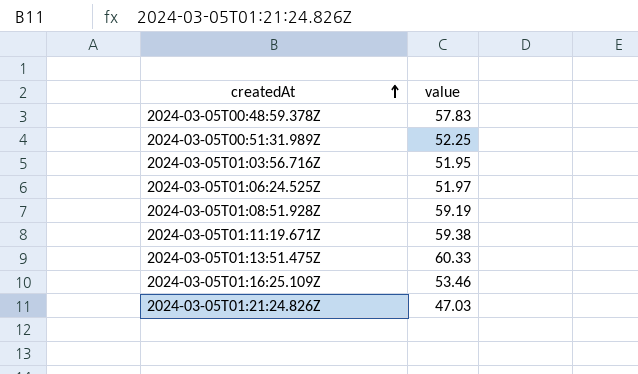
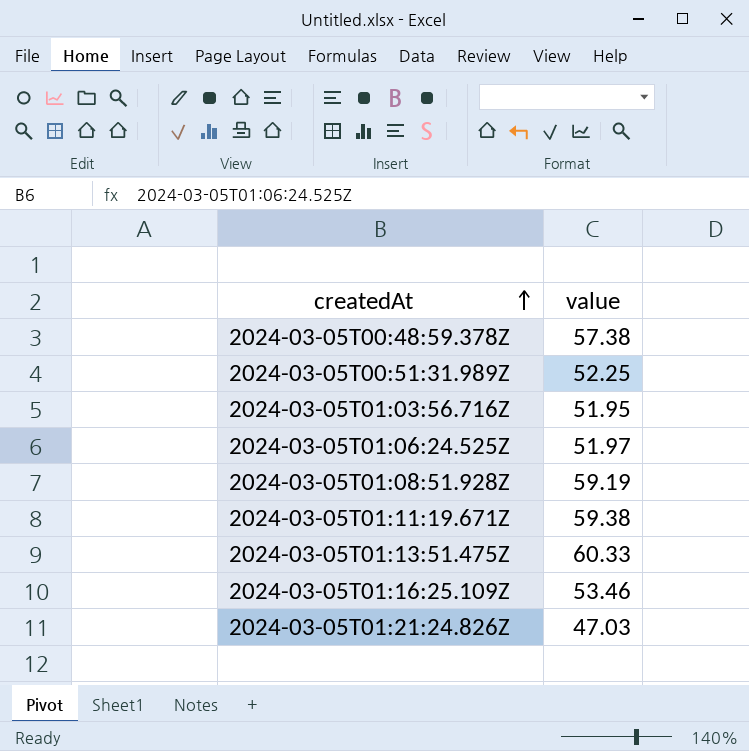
2024-03-05T00:48:59.378Z | value: 57.83 -> 57.38

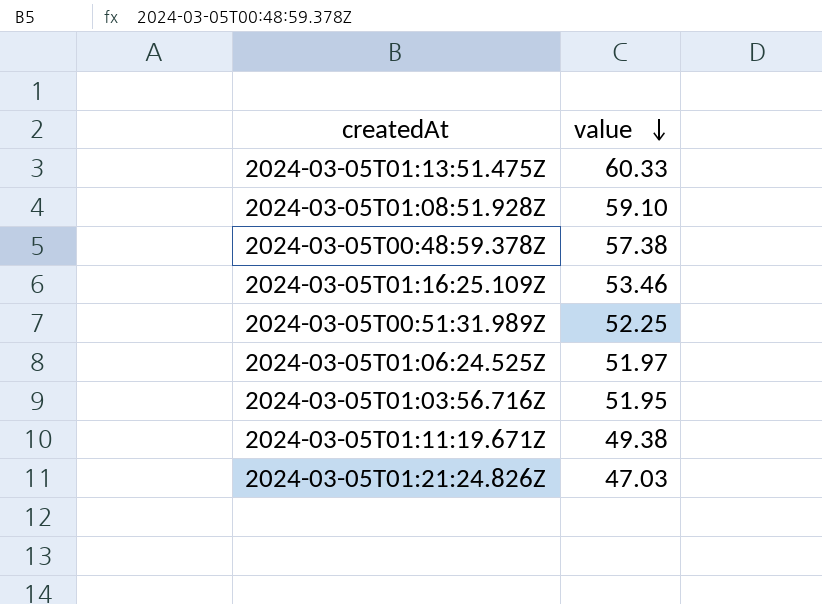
row order: createdAt ascending -> value descending
2024-03-05T01:08:51.928Z | value: 59.19 -> 59.10
2024-03-05T01:11:19.671Z | value: 59.38 -> 49.38

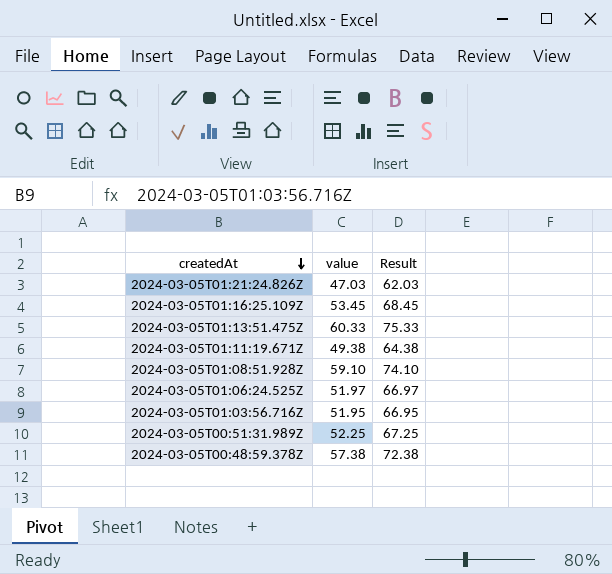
row order: value descending -> createdAt descending
column Result | formula: none -> [value] + 15
2024-03-05T01:16:25.109Z | value: 53.46 -> 53.45

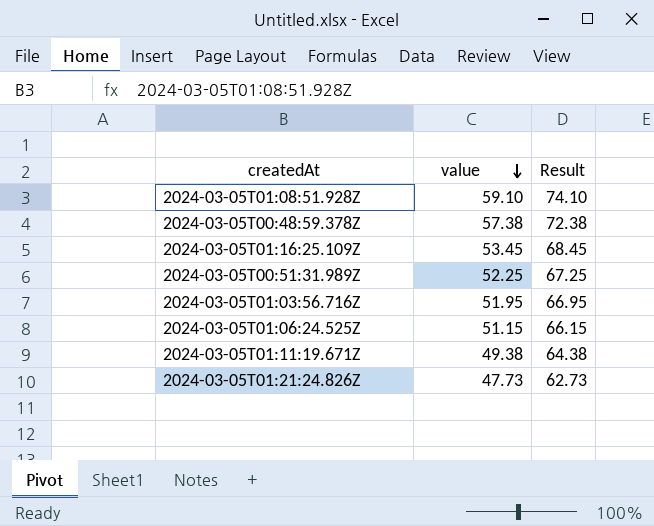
row order: createdAt descending -> value descending
row 2024-03-05T01:13:51.475Z: 60.33 | 75.33 -> none
2024-03-05T01:06:24.525Z | value: 51.97 -> 51.15
2024-03-05T01:06:24.525Z | Result: 66.97 -> 66.15
2024-03-05T01:21:24.826Z | value: 47.03 -> 47.73
2024-03-05T01:21:24.826Z | Result: 62.03 -> 62.73

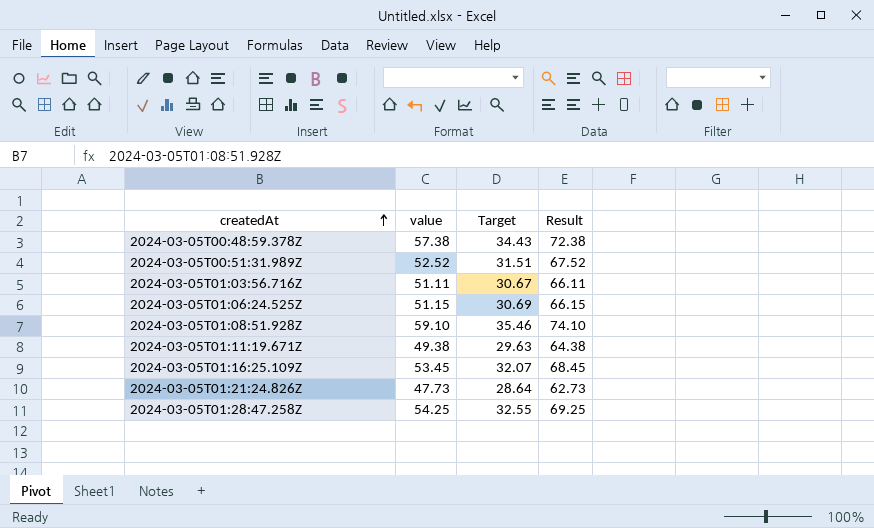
row order: value descending -> createdAt ascending
column Target | formula: none -> [value] * 0.6
2024-03-05T00:51:31.989Z | value: 52.25 -> 52.52
2024-03-05T00:51:31.989Z | Result: 67.25 -> 67.52
2024-03-05T01:03:56.716Z | value: 51.95 -> 51.11
2024-03-05T01:03:56.716Z | Result: 66.95 -> 66.11
row 2024-03-05T01:28:47.258Z: none -> 54.25 | 32.55 | 69.25

